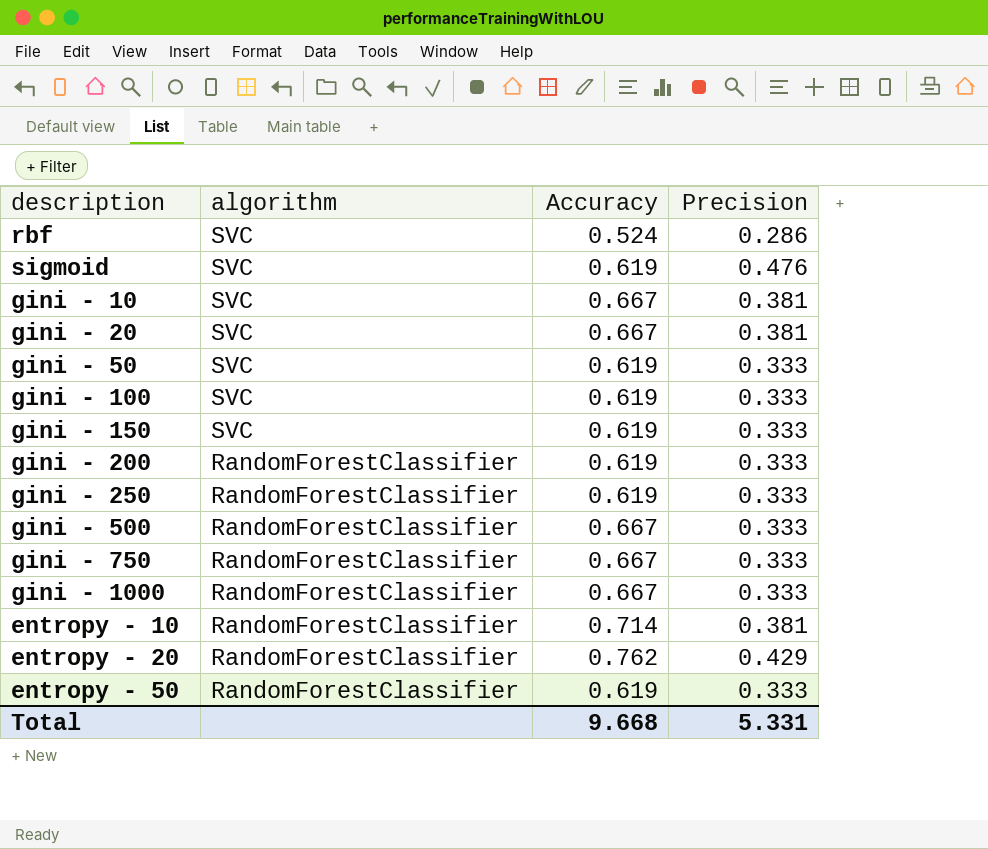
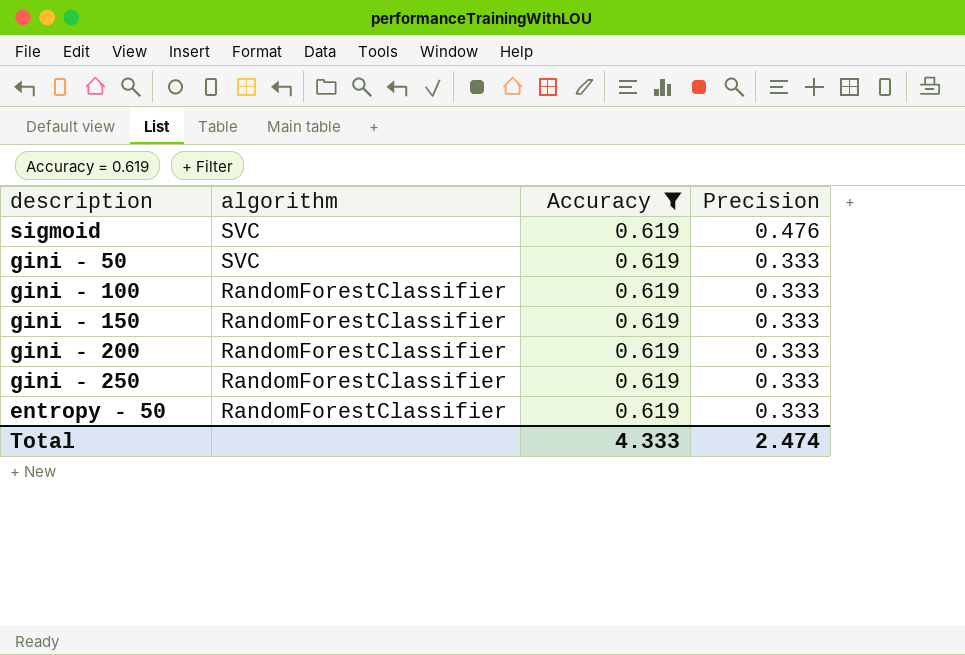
filter: none -> Accuracy = 0.619
gini - 100 | algorithm: SVC -> RandomForestClassifier
gini - 150 | algorithm: SVC -> RandomForestClassifier
Total | Accuracy: 9.668 -> 4.333
Total | Precision: 5.331 -> 2.474

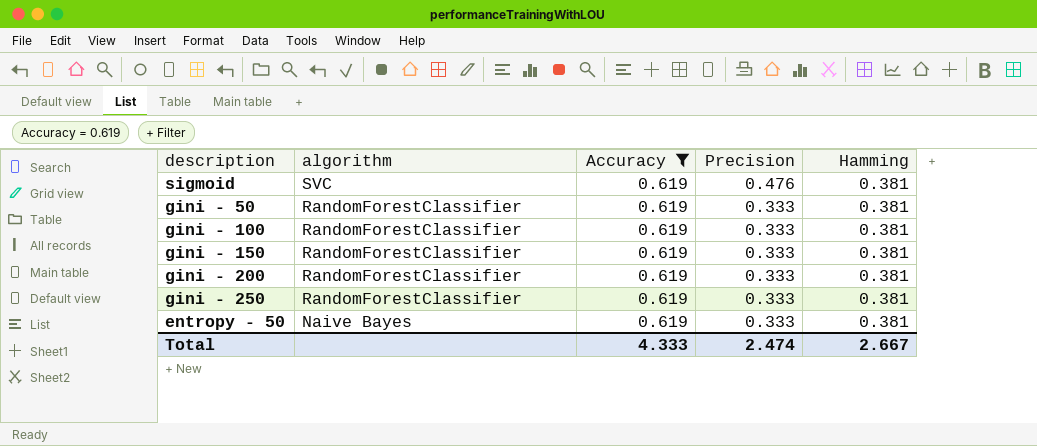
column Hamming | position: none -> 5
gini - 50 | algorithm: SVC -> RandomForestClassifier
entropy - 50 | algorithm: RandomForestClassifier -> Naive Bayes

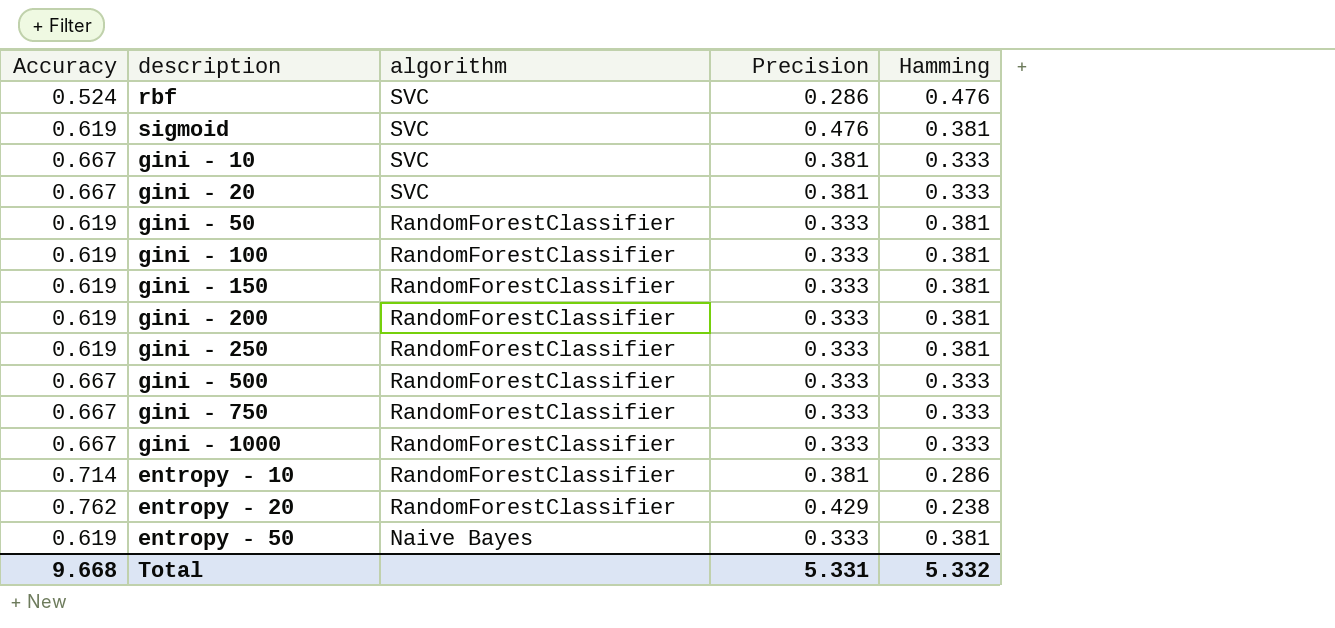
filter: Accuracy = 0.619 -> none
column Accuracy | position: 3 -> 1
Total | Accuracy: 4.333 -> 9.668
Total | Precision: 2.474 -> 5.331
Total | Hamming: 2.667 -> 5.332

